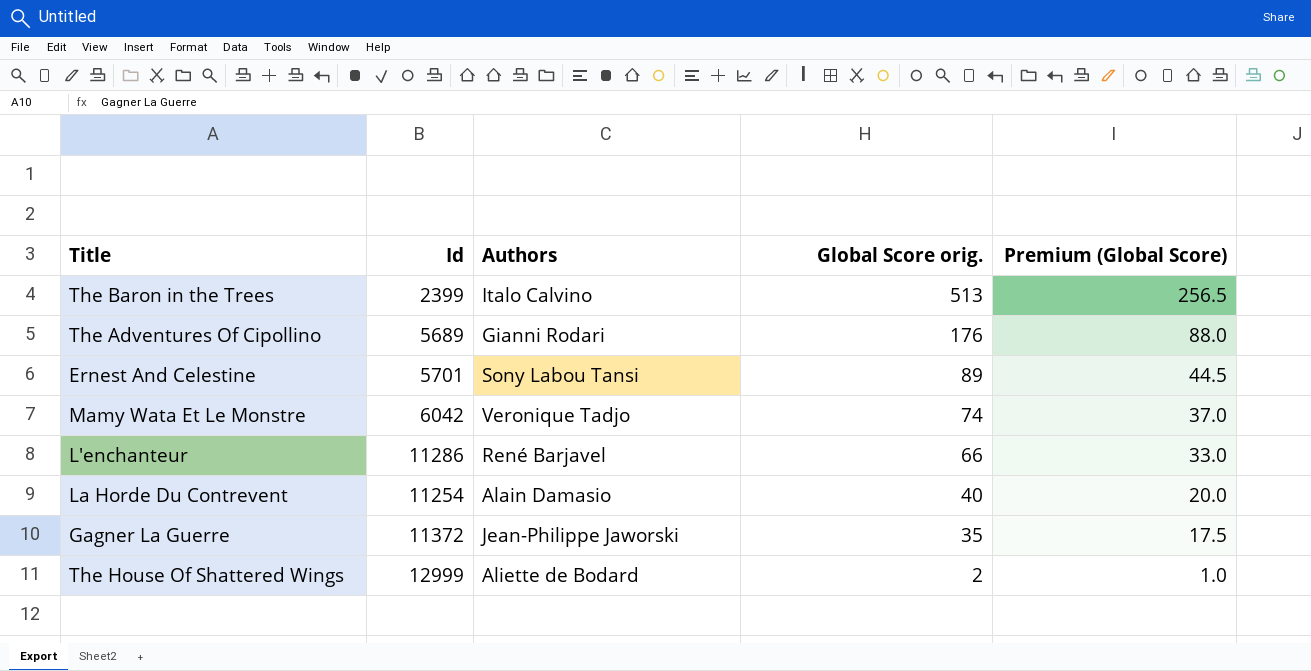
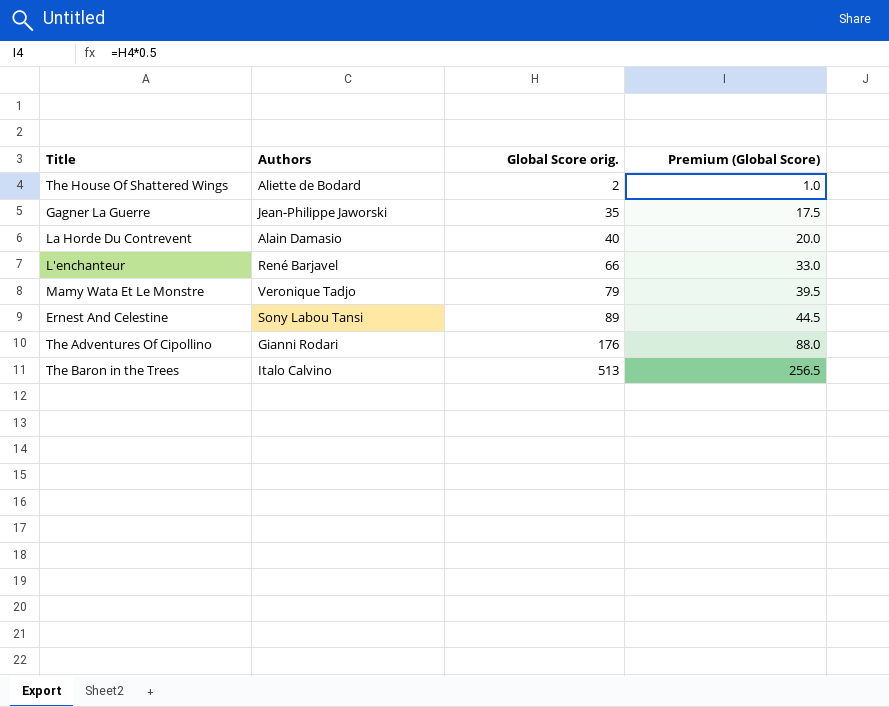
row order: Global Score orig. descending -> Global Score orig. ascending
column Id | position: 2 -> none
Mamy Wata Et Le Monstre | Global Score orig.: 74 -> 79
Mamy Wata Et Le Monstre | Premium (Global Score): 37.0 -> 39.5

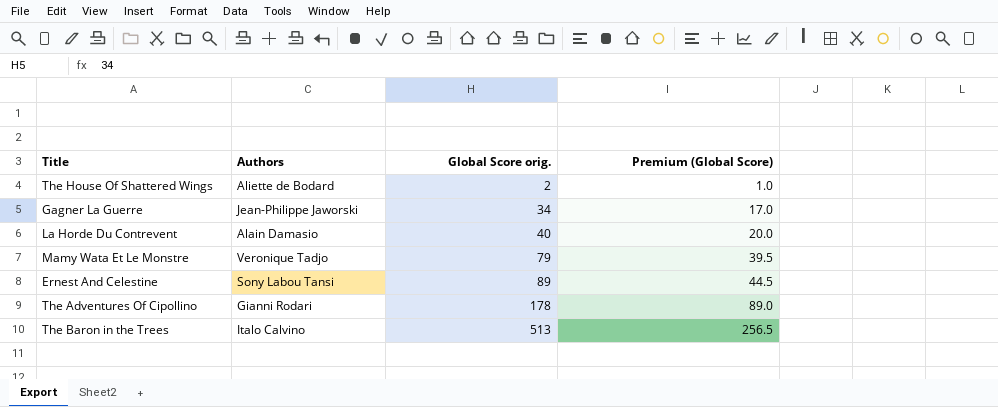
row L'enchanteur: René Barjavel | 66 | 33.0 -> none
Gagner La Guerre | Global Score orig.: 35 -> 34
Gagner La Guerre | Premium (Global Score): 17.5 -> 17.0
The Adventures Of Cipollino | Global Score orig.: 176 -> 178
The Adventures Of Cipollino | Premium (Global Score): 88.0 -> 89.0

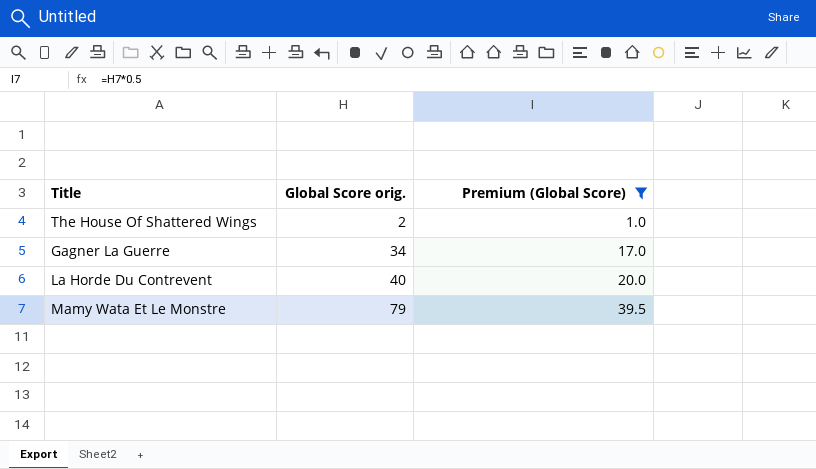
filter: none -> Premium (Global Score) <= 39.5
column Authors | position: 2 -> none

